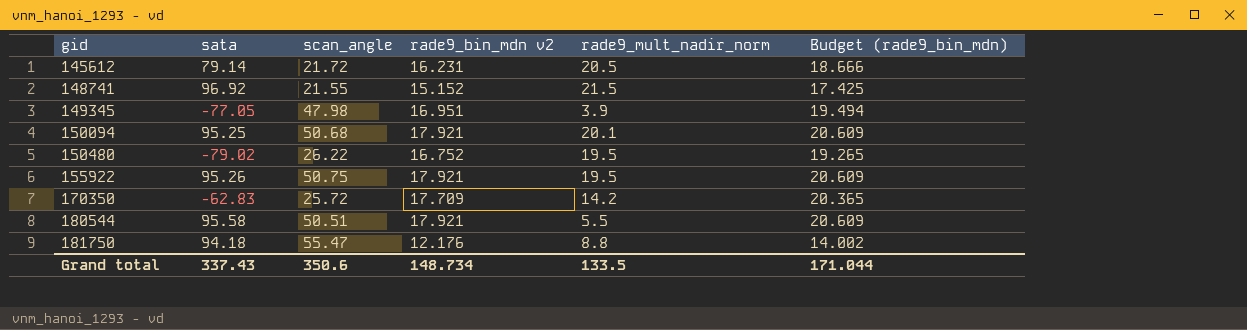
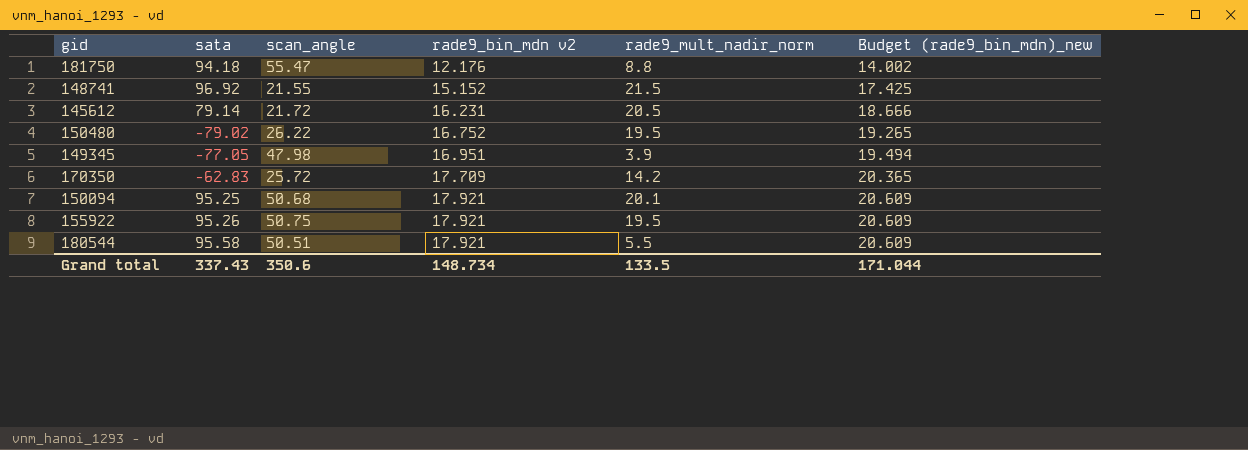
row order: gid ascending -> rade9_bin_mdn v2 ascending
column name: Budget (rade9_bin_mdn) -> Budget (rade9_bin_mdn)_new

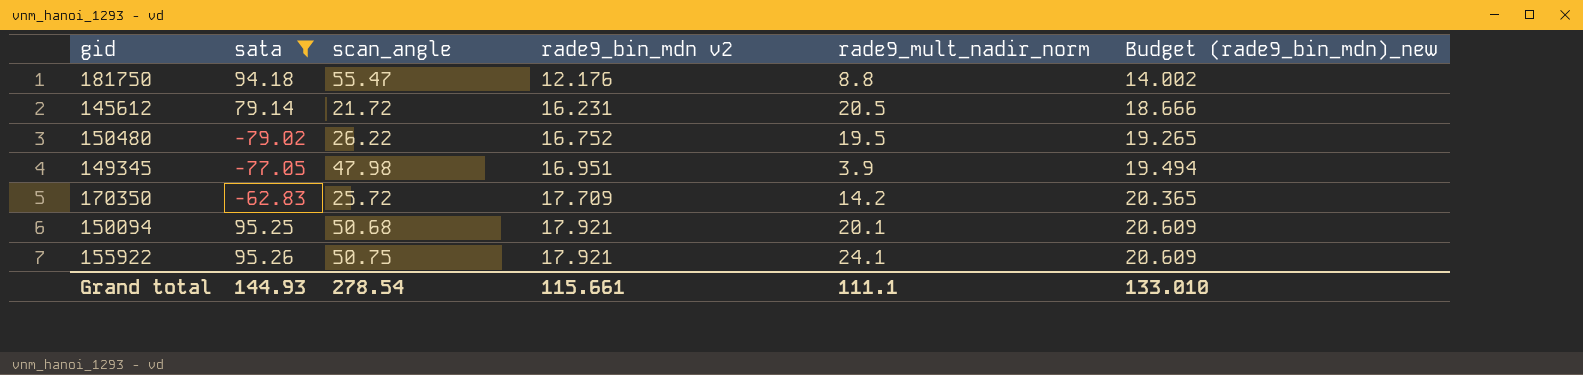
filter: none -> sata <= 95.26
155922 | rade9_mult_nadir_norm: 19.5 -> 24.1
Grand total | sata: 337.43 -> 144.93
Grand total | scan_angle: 350.6 -> 278.54
Grand total | rade9_bin_mdn v2: 148.734 -> 115.661
Grand total | rade9_mult_nadir_norm: 133.5 -> 111.1
Grand total | Budget (rade9_bin_mdn)_new: 171.044 -> 133.010

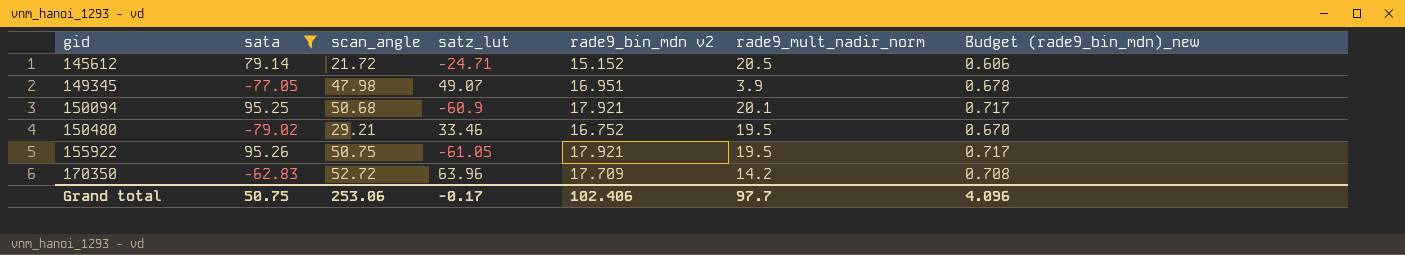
row order: rade9_bin_mdn v2 ascending -> gid ascending
column satz_lut | position: none -> 4
column Budget (rade9_bin_mdn)_new | formula: [rade9_bin_mdn v2] * 1.15 -> [rade9_bin_mdn v2] * 0.04
row 181750: 94.18 | 55.47 | 12.176 | 8.8 | 14.002 -> none
145612 | rade9_bin_mdn v2: 16.231 -> 15.152
150480 | scan_angle: 26.22 -> 29.21
155922 | rade9_mult_nadir_norm: 24.1 -> 19.5
170350 | scan_angle: 25.72 -> 52.72
Grand total | sata: 144.93 -> 50.75
Grand total | scan_angle: 278.54 -> 253.06
Grand total | rade9_bin_mdn v2: 115.661 -> 102.406
Grand total | rade9_mult_nadir_norm: 111.1 -> 97.7
Grand total | Budget (rade9_bin_mdn)_new: 133.010 -> 4.096

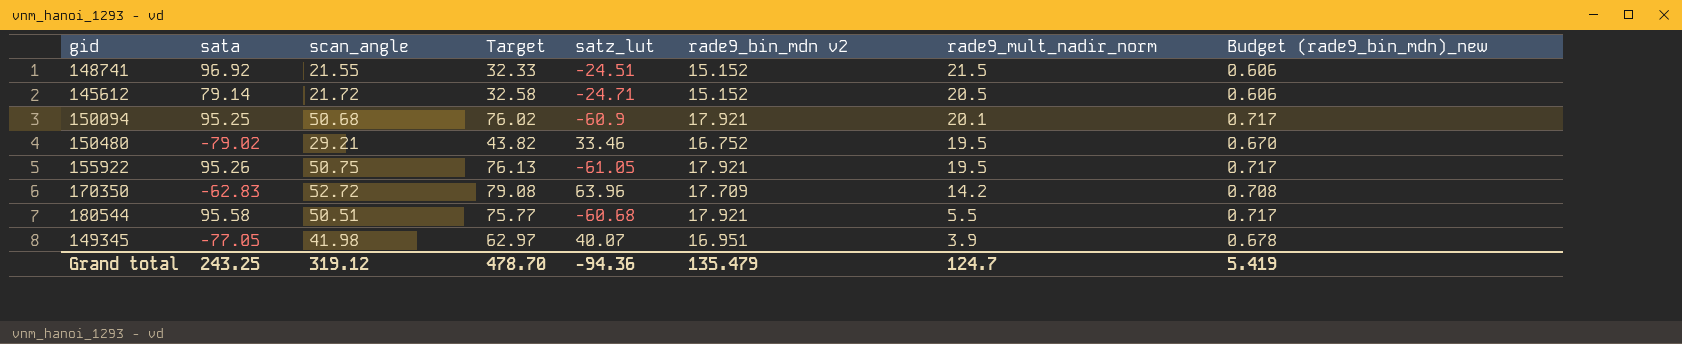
filter: sata <= 95.26 -> none
row order: gid ascending -> rade9_mult_nadir_norm descending
column Target | formula: none -> [scan_angle] * 1.5
149345 | scan_angle: 47.98 -> 41.98
149345 | satz_lut: 49.07 -> 40.07
Grand total | sata: 50.75 -> 243.25
Grand total | scan_angle: 253.06 -> 319.12
Grand total | satz_lut: -0.17 -> -94.36
Grand total | rade9_bin_mdn v2: 102.406 -> 135.479
Grand total | rade9_mult_nadir_norm: 97.7 -> 124.7
Grand total | Budget (rade9_bin_mdn)_new: 4.096 -> 5.419

